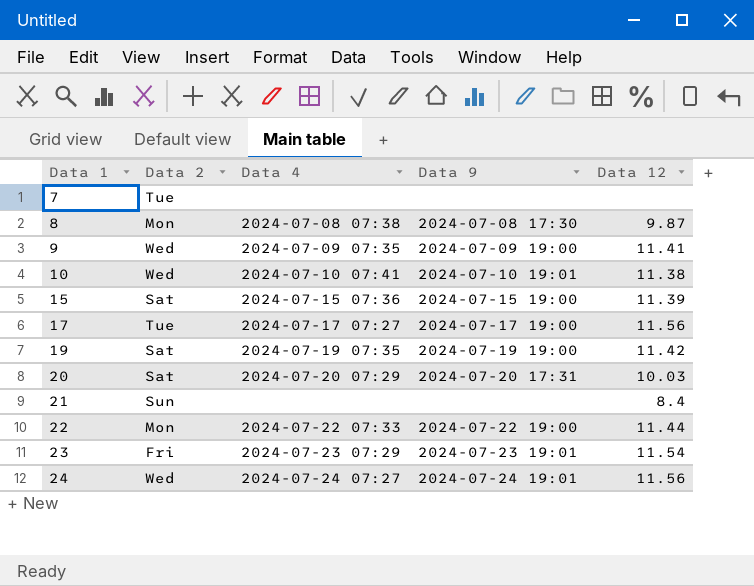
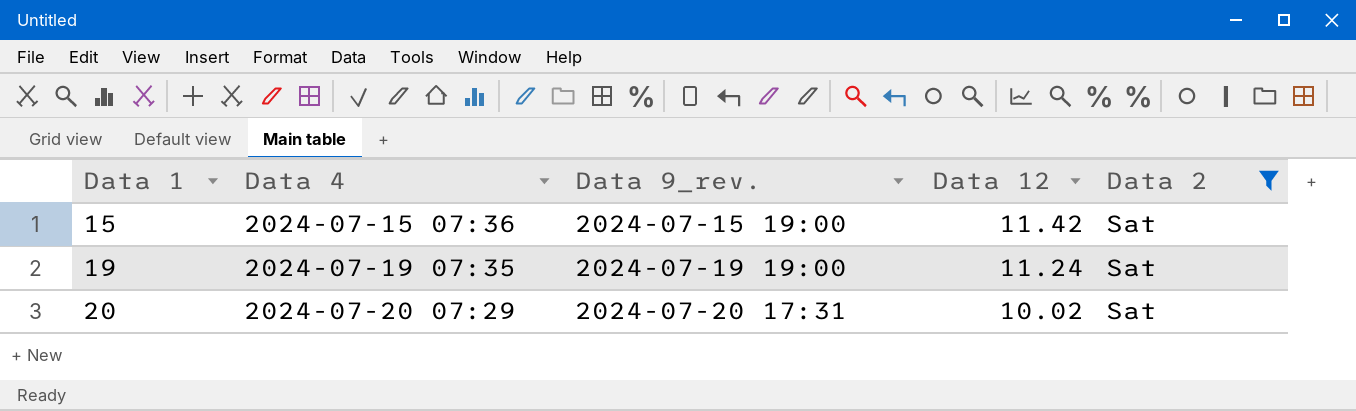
filter: none -> Data 2 = Sat
column name: Data 9 -> Data 9_rev.
column Data 2 | position: 2 -> 5
15 | Data 12: 11.39 -> 11.42
19 | Data 12: 11.42 -> 11.24
20 | Data 12: 10.03 -> 10.02

